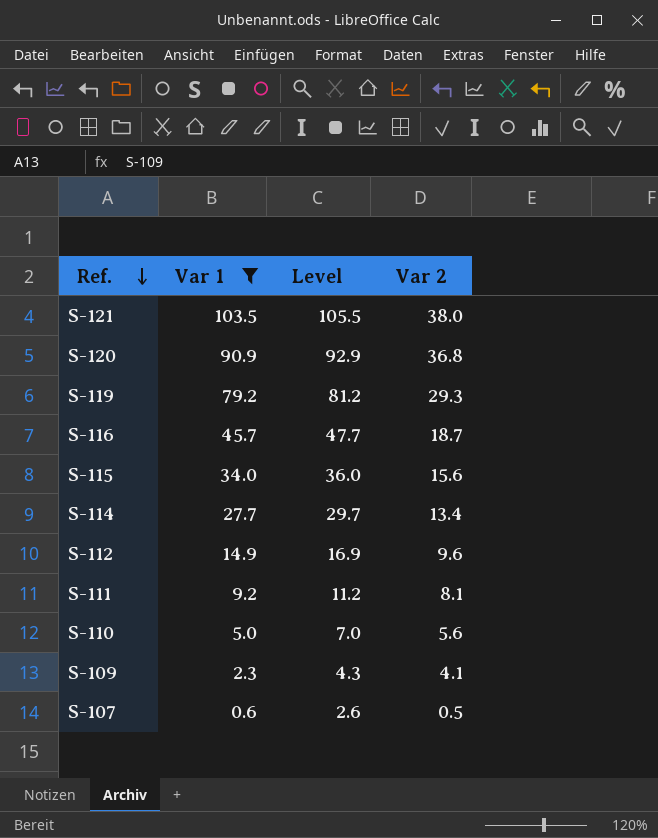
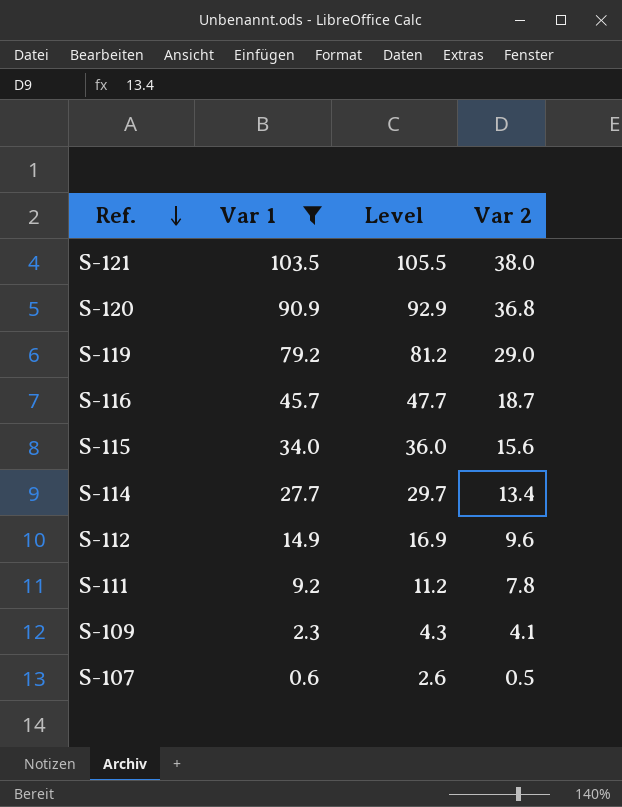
row S-110: 5.0 | 7.0 | 5.6 -> none
S-119 | Var 2: 29.3 -> 29.0
S-111 | Var 2: 8.1 -> 7.8

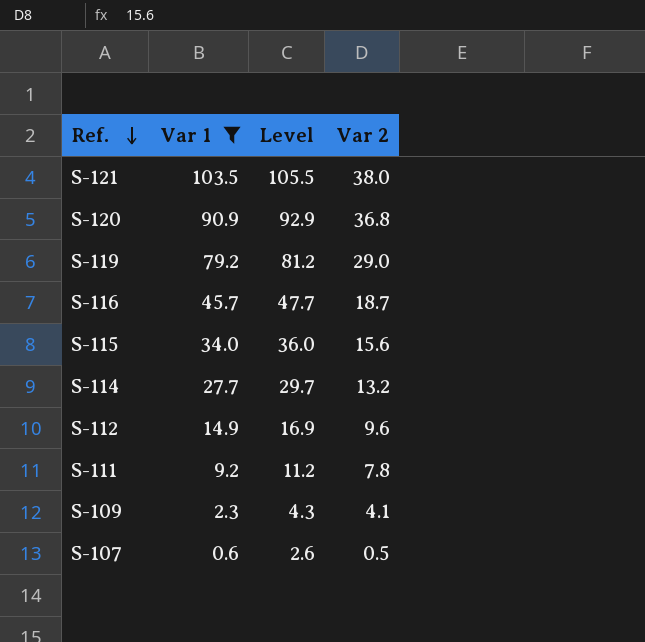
S-114 | Var 2: 13.4 -> 13.2

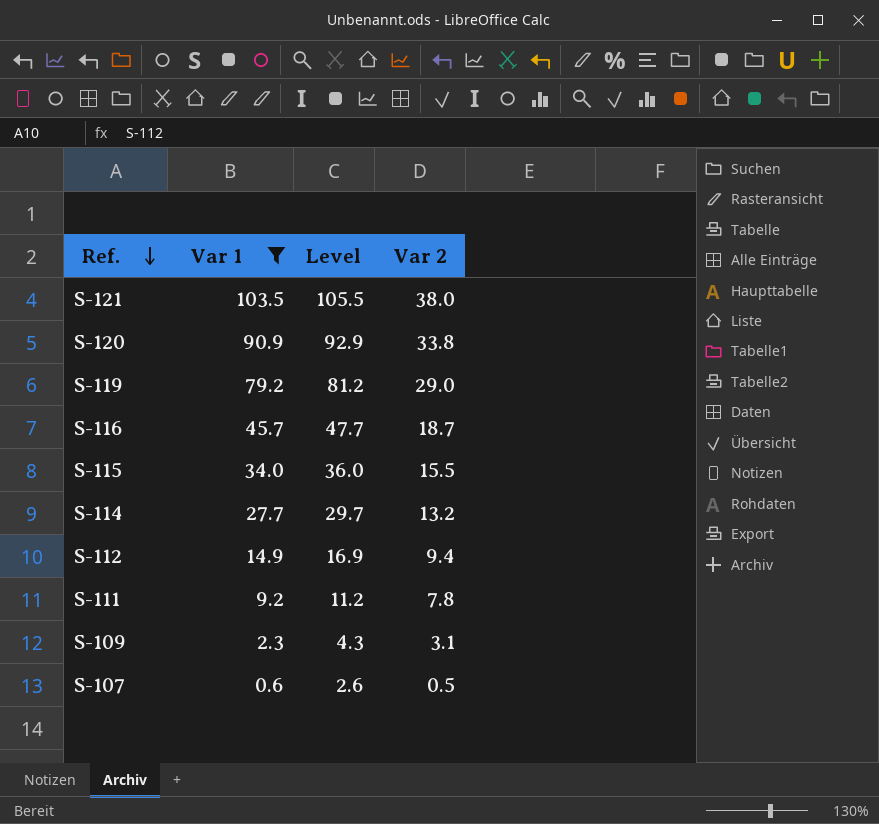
S-120 | Var 2: 36.8 -> 33.8
S-115 | Var 2: 15.6 -> 15.5
S-112 | Var 2: 9.6 -> 9.4
S-109 | Var 2: 4.1 -> 3.1

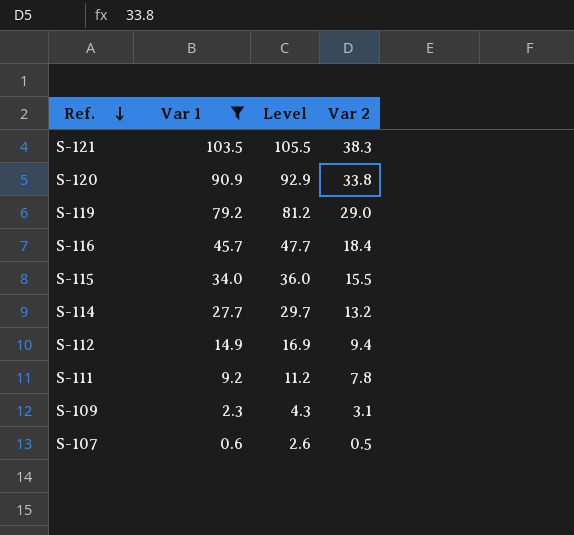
S-121 | Var 2: 38.0 -> 38.3
S-116 | Var 2: 18.7 -> 18.4

